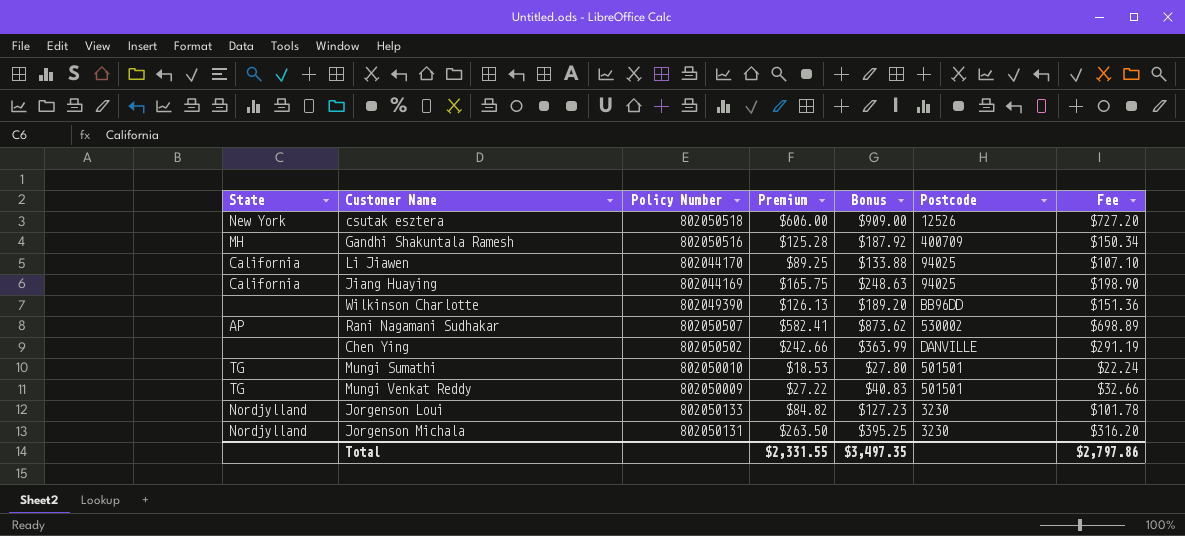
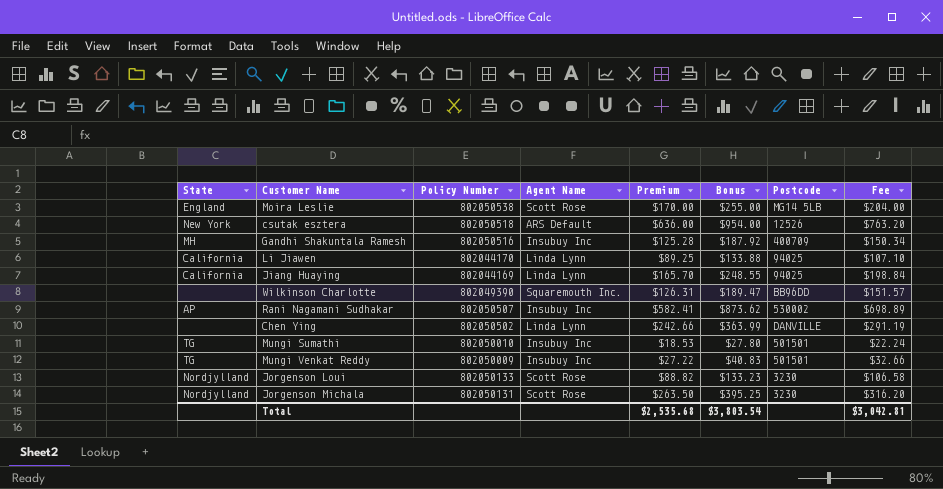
column Agent Name | position: none -> 4
row Moira Leslie: none -> England | 802050538 | Scott Rose | $170.00 | $255.00 | MG14 5LB | $204.00
csutak esztera | Premium: $606.00 -> $636.00
csutak esztera | Bonus: $909.00 -> $954.00
csutak esztera | Fee: $727.20 -> $763.20
Jiang Huaying | Premium: $165.75 -> $165.70
Jiang Huaying | Bonus: $248.63 -> $248.55
Jiang Huaying | Fee: $198.90 -> $198.84
Wilkinson Charlotte | Premium: $126.13 -> $126.31
Wilkinson Charlotte | Bonus: $189.20 -> $189.47
Wilkinson Charlotte | Fee: $151.36 -> $151.57
Jorgenson Loui | Premium: $84.82 -> $88.82
Jorgenson Loui | Bonus: $127.23 -> $133.23
Jorgenson Loui | Fee: $101.78 -> $106.58
Total | Premium: $2,331.55 -> $2,535.68
Total | Bonus: $3,497.35 -> $3,803.54
Total | Fee: $2,797.86 -> $3,042.81

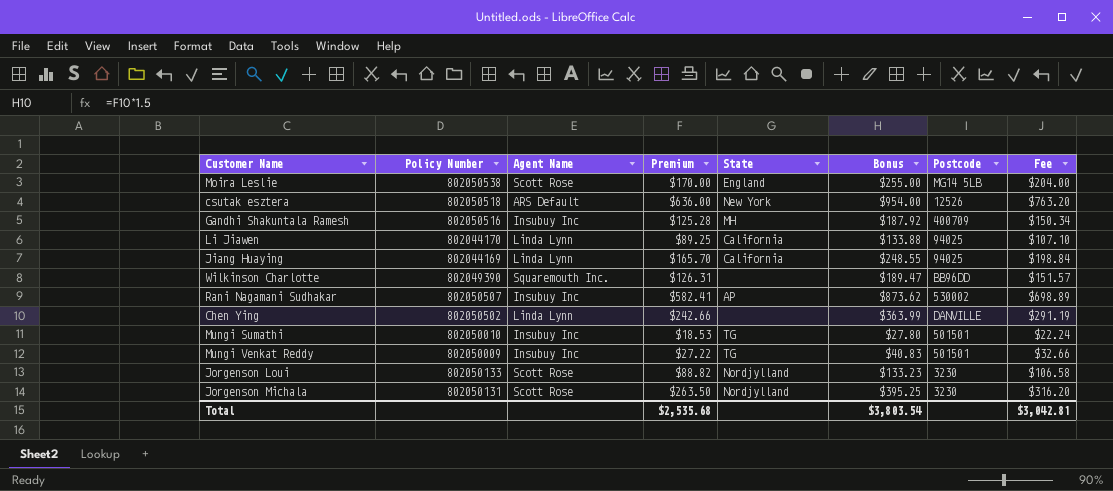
column State | position: 1 -> 5

